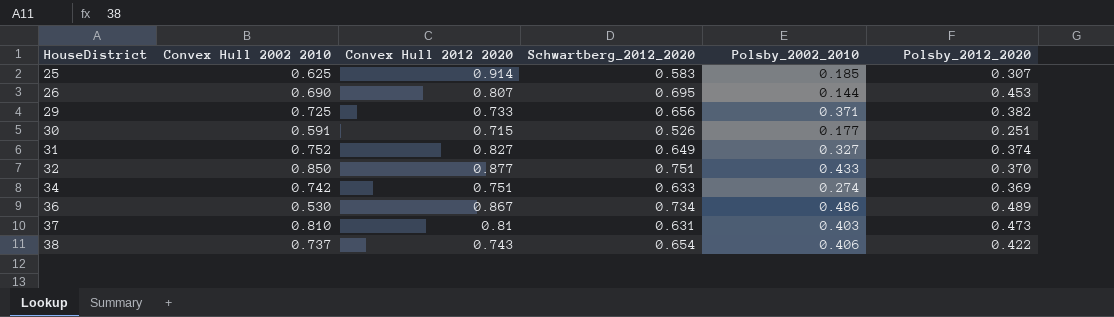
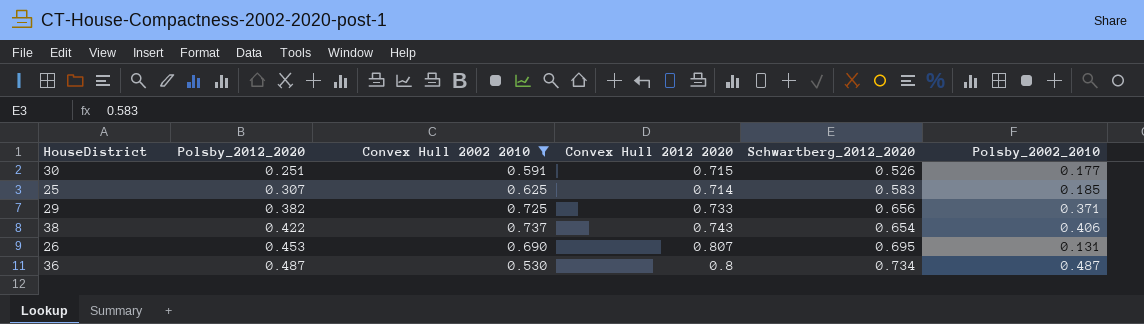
filter: none -> Convex Hull 2002 2010 <= 0.737
row order: HouseDistrict ascending -> Polsby_2012_2020 ascending
column Polsby_2012_2020 | position: 6 -> 2
25 | Convex Hull 2012 2020: 0.914 -> 0.714
26 | Polsby_2002_2010: 0.144 -> 0.131
36 | Polsby_2012_2020: 0.489 -> 0.487
36 | Convex Hull 2012 2020: 0.867 -> 0.8
36 | Polsby_2002_2010: 0.486 -> 0.487

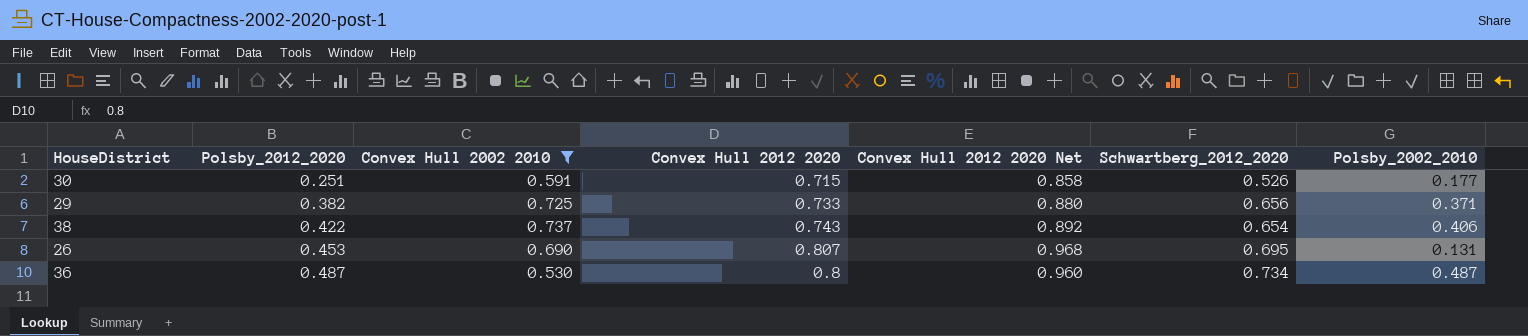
column Convex Hull 2012 2020 Net | formula: none -> [Convex Hull 2012 2020] * 1.2
row 25: 0.307 | 0.625 | 0.714 | 0.583 | 0.185 -> none

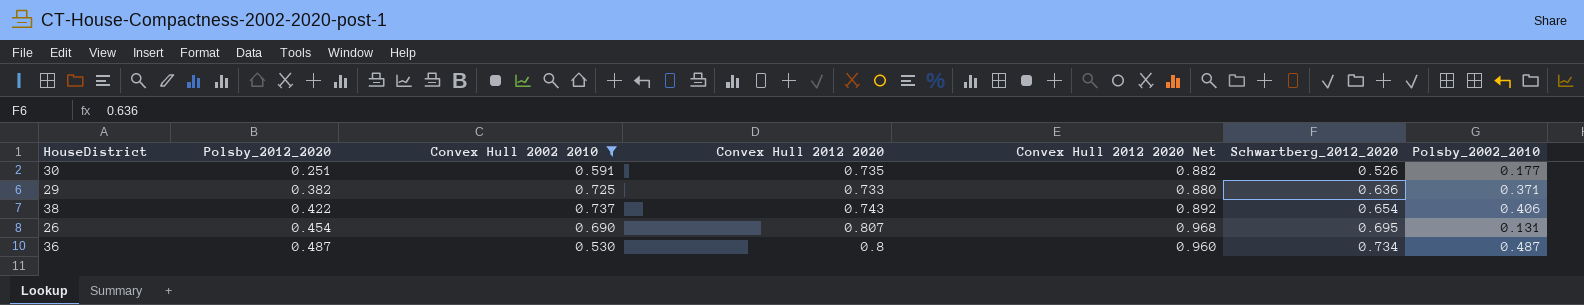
30 | Convex Hull 2012 2020: 0.715 -> 0.735
30 | Convex Hull 2012 2020 Net: 0.858 -> 0.882
29 | Schwartberg_2012_2020: 0.656 -> 0.636
26 | Polsby_2012_2020: 0.453 -> 0.454

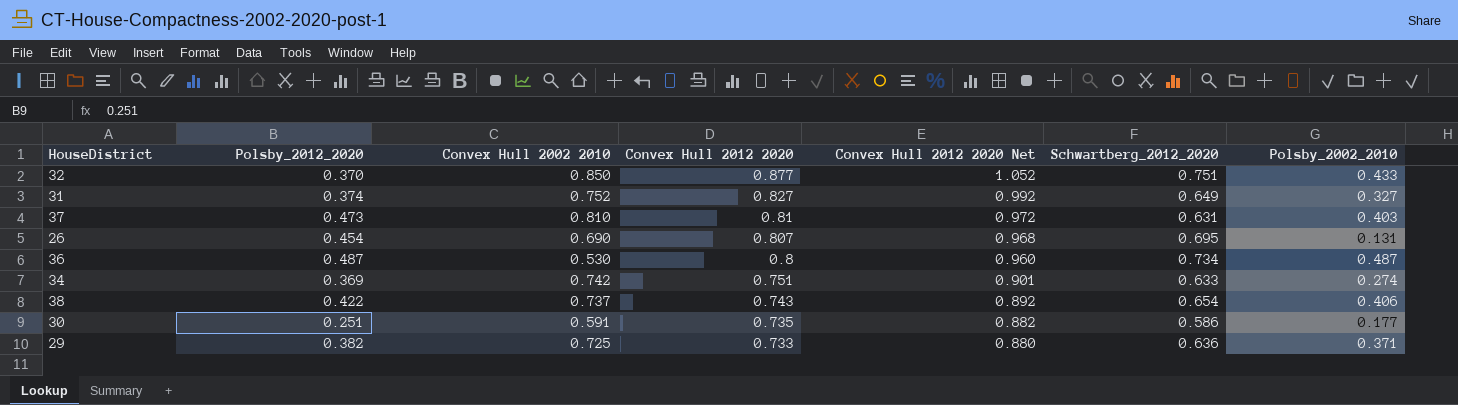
filter: Convex Hull 2002 2010 <= 0.737 -> none
row order: Polsby_2012_2020 ascending -> Convex Hull 2012 2020 descending
30 | Schwartberg_2012_2020: 0.526 -> 0.586

